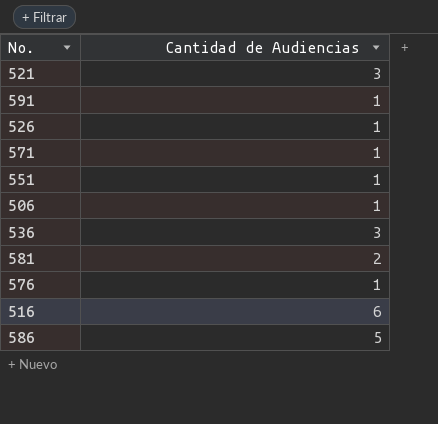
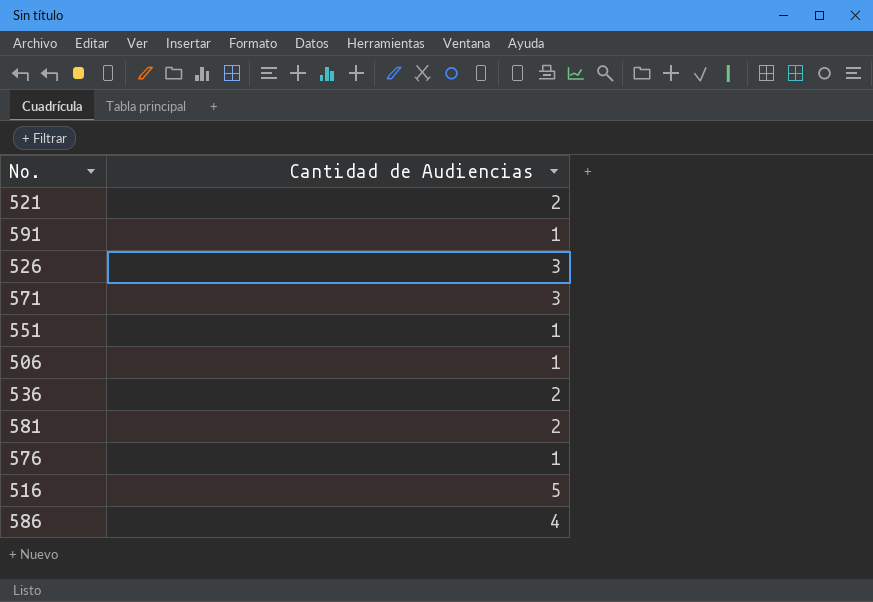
521 | Cantidad de Audiencias: 3 -> 2
526 | Cantidad de Audiencias: 1 -> 3
571 | Cantidad de Audiencias: 1 -> 3
536 | Cantidad de Audiencias: 3 -> 2
516 | Cantidad de Audiencias: 6 -> 5
586 | Cantidad de Audiencias: 5 -> 4

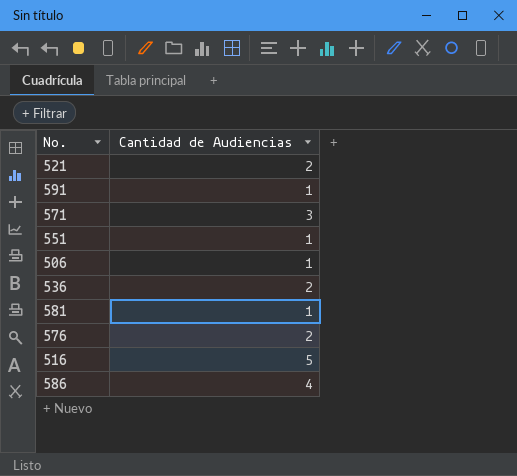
row 526: 3 -> none
581 | Cantidad de Audiencias: 2 -> 1
576 | Cantidad de Audiencias: 1 -> 2

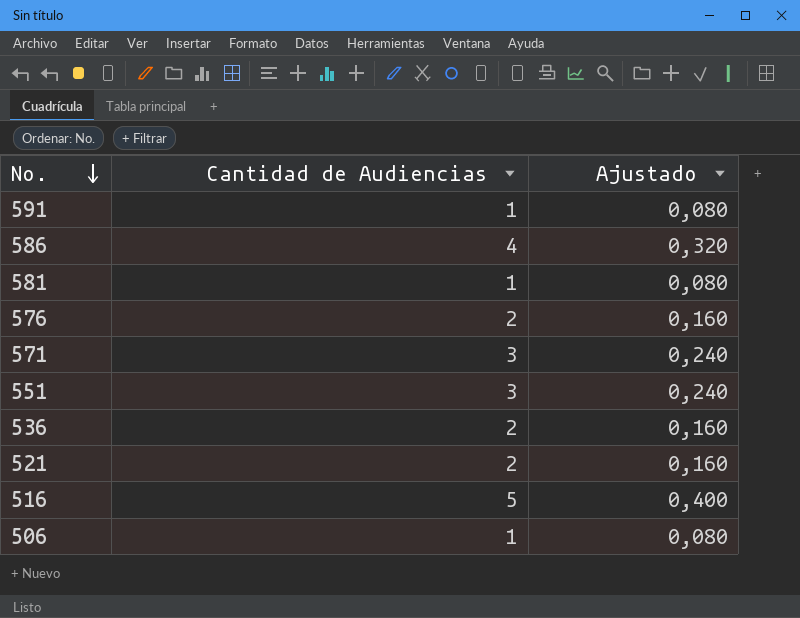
row order: none -> No. descending
column Ajustado | formula: none -> [Cantidad de Audiencias] * 0,08
551 | Cantidad de Audiencias: 1 -> 3

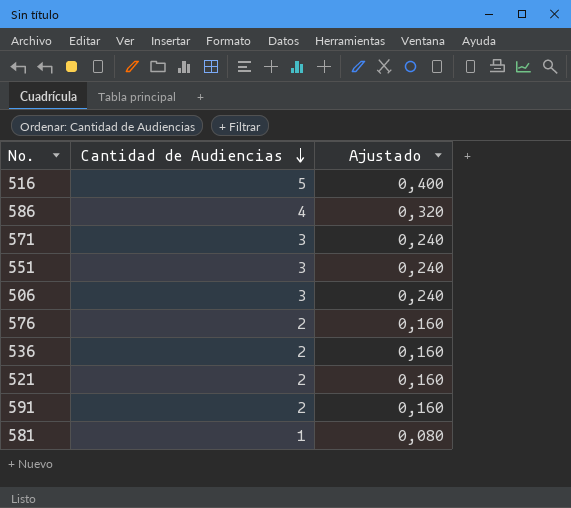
row order: No. descending -> Cantidad de Audiencias descending
506 | Cantidad de Audiencias: 1 -> 3
506 | Ajustado: 0,080 -> 0,240
591 | Cantidad de Audiencias: 1 -> 2
591 | Ajustado: 0,080 -> 0,160

